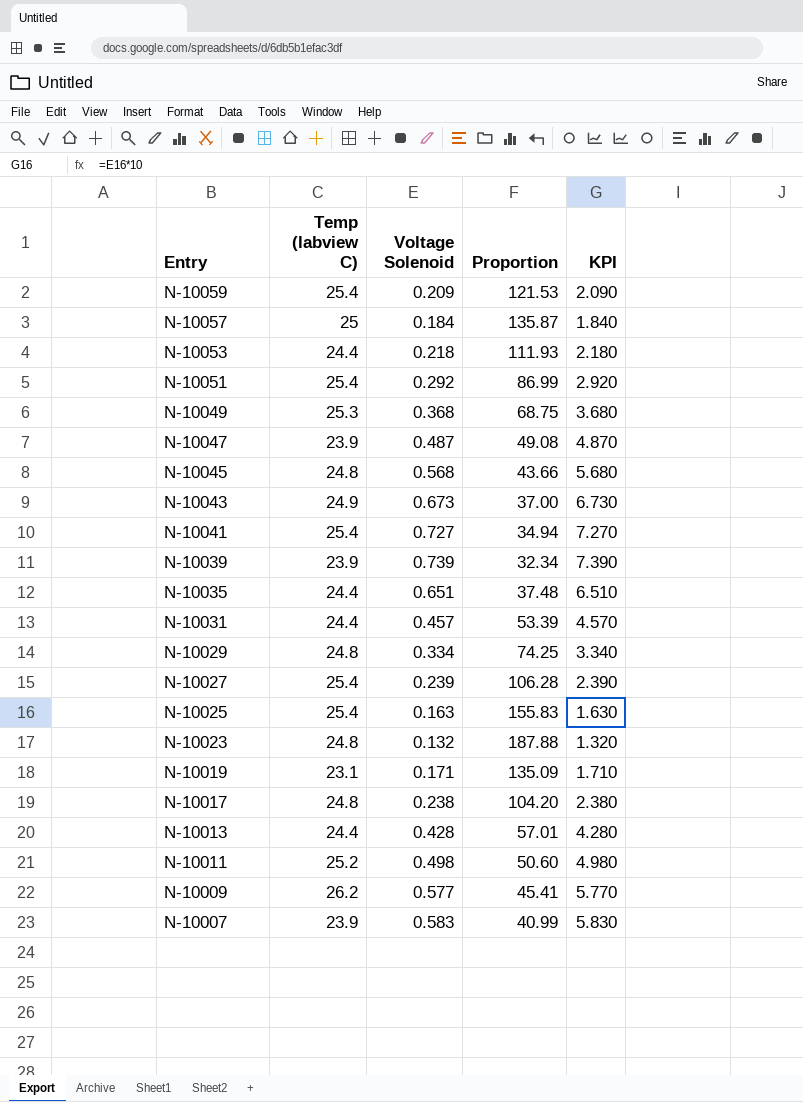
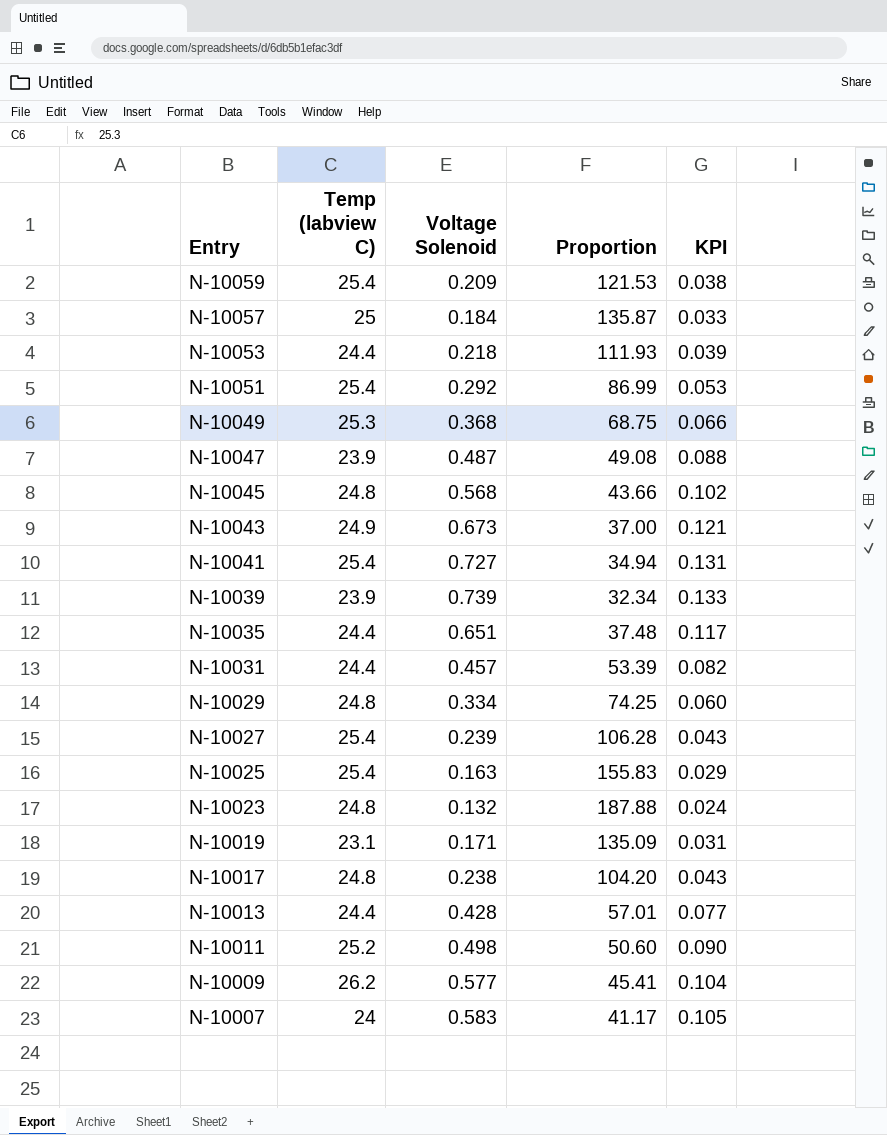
column KPI | formula: [Voltage Solenoid] * 10 -> [Voltage Solenoid] * 0.18
N-10007 | Temp (labview C): 23.9 -> 24
N-10007 | Proportion: 40.99 -> 41.17

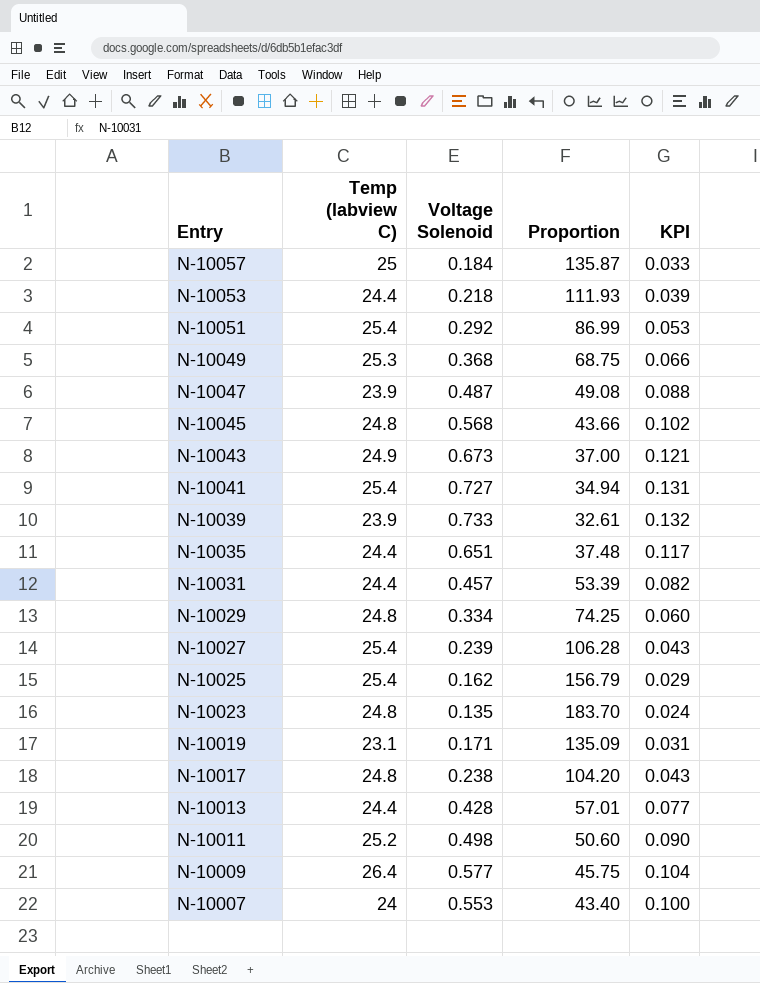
row N-10059: 25.4 | 0.209 | 121.53 | 0.038 -> none
N-10039 | Voltage Solenoid: 0.739 -> 0.733
N-10039 | Proportion: 32.34 -> 32.61
N-10039 | KPI: 0.133 -> 0.132
N-10025 | Voltage Solenoid: 0.163 -> 0.162
N-10025 | Proportion: 155.83 -> 156.79
N-10023 | Voltage Solenoid: 0.132 -> 0.135
N-10023 | Proportion: 187.88 -> 183.70
N-10009 | Temp (labview C): 26.2 -> 26.4
N-10009 | Proportion: 45.41 -> 45.75
N-10007 | Voltage Solenoid: 0.583 -> 0.553
N-10007 | Proportion: 41.17 -> 43.40
N-10007 | KPI: 0.105 -> 0.100

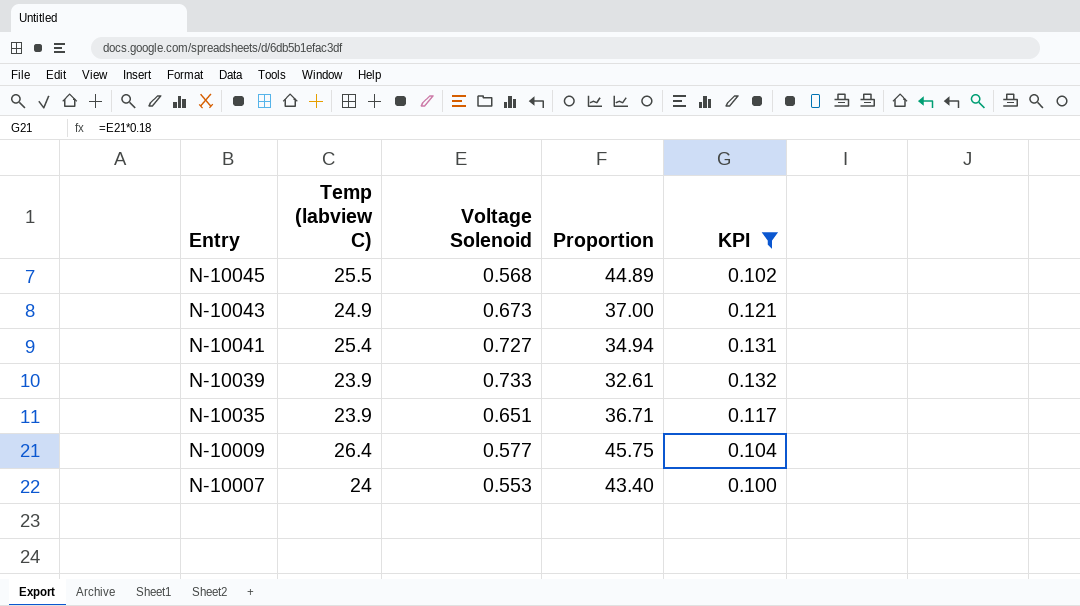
filter: none -> KPI >= 0.100
N-10045 | Temp (labview C): 24.8 -> 25.5
N-10045 | Proportion: 43.66 -> 44.89
N-10035 | Temp (labview C): 24.4 -> 23.9
N-10035 | Proportion: 37.48 -> 36.71

